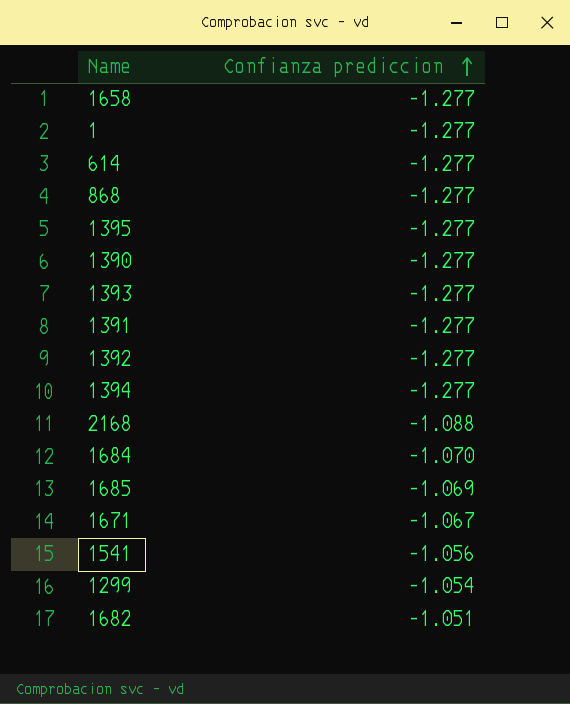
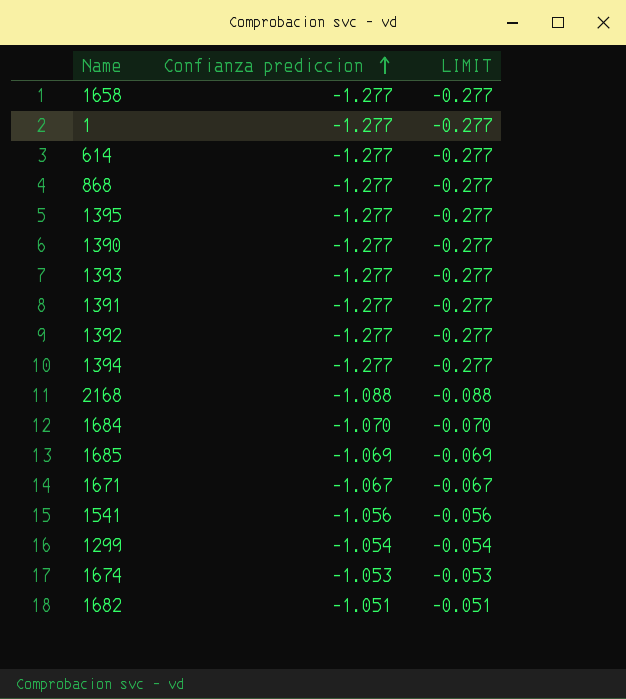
column LIMIT | formula: none -> [Confianza prediccion] + 1
row 1674: none -> -1.053 | -0.053

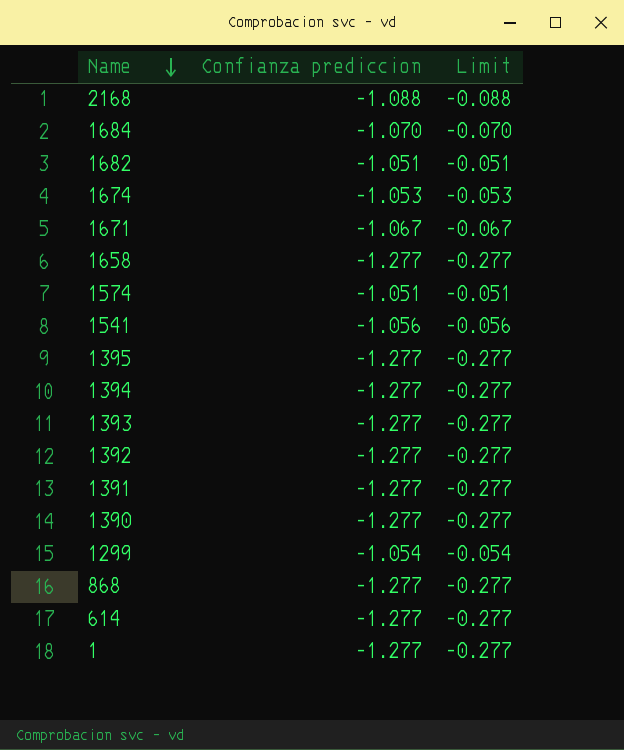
row order: Confianza prediccion ascending -> Name descending
column name: LIMIT -> Limit
row 1685: -1.069 | -0.069 -> none
row 1574: none -> -1.051 | -0.051

